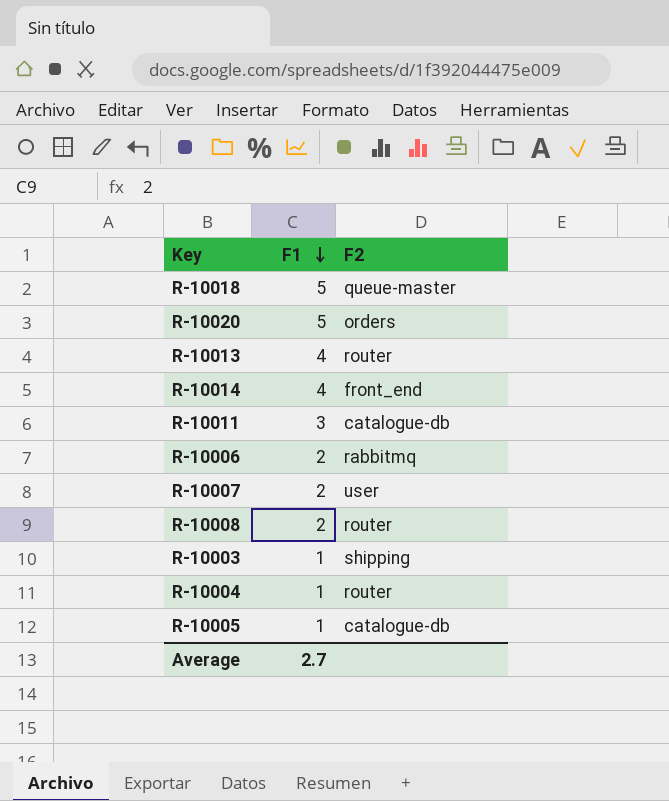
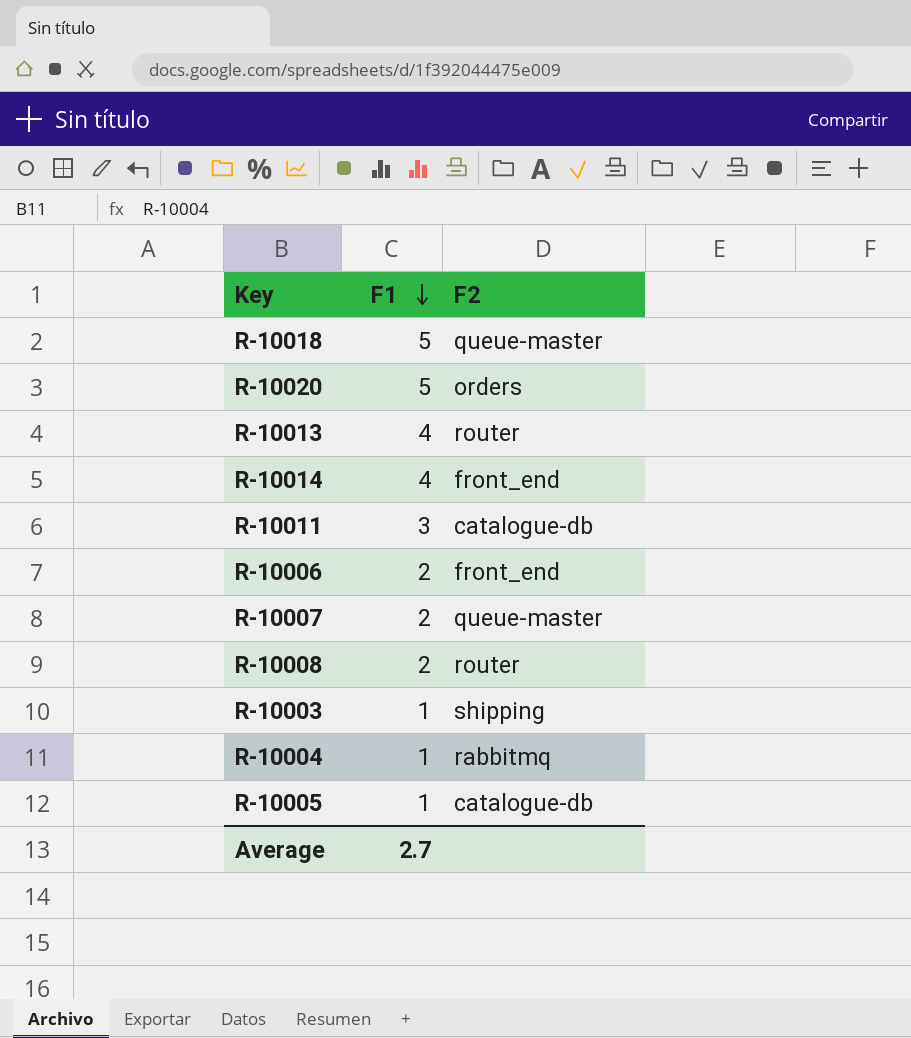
R-10006 | F2: rabbitmq -> front_end
R-10007 | F2: user -> queue-master
R-10004 | F2: router -> rabbitmq

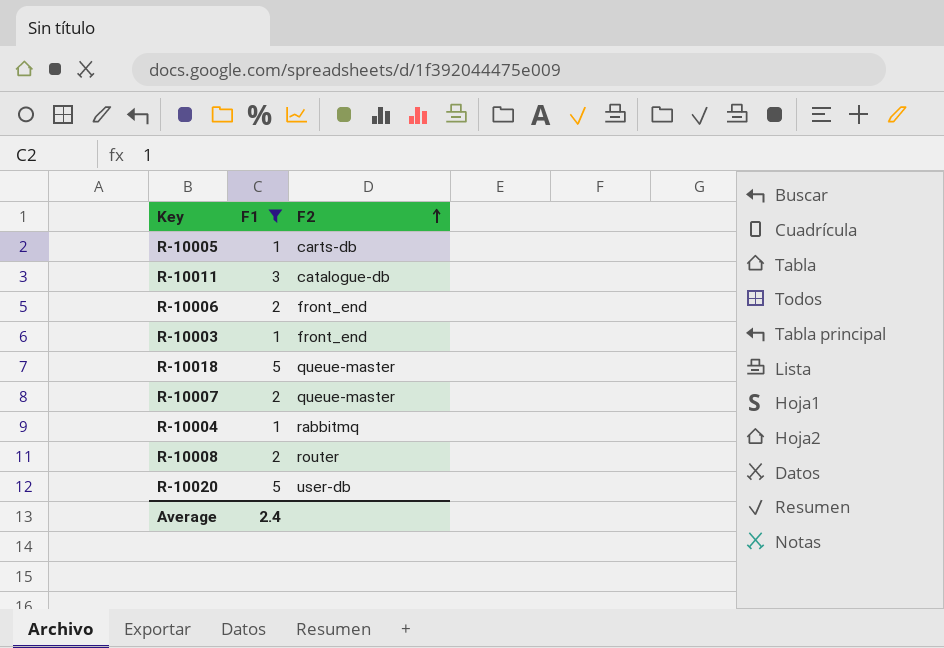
filter: none -> F1 != 4
row order: F1 descending -> F2 ascending
R-10005 | F2: catalogue-db -> carts-db
R-10003 | F2: shipping -> front_end
R-10020 | F2: orders -> user-db
Average | F1: 2.7 -> 2.4

